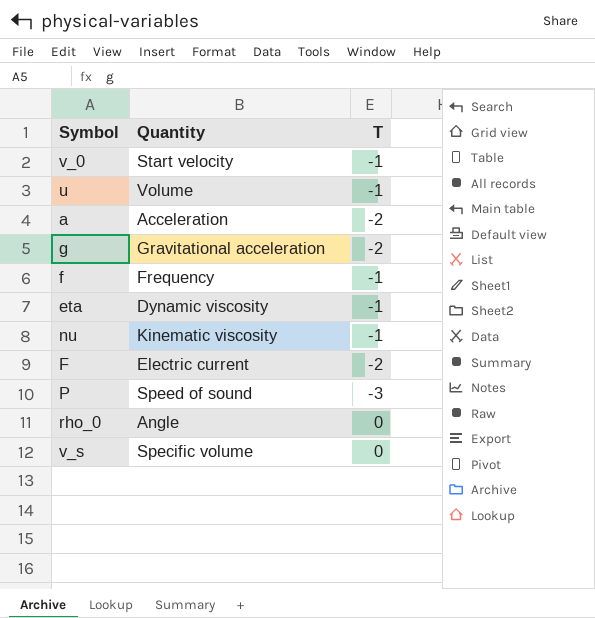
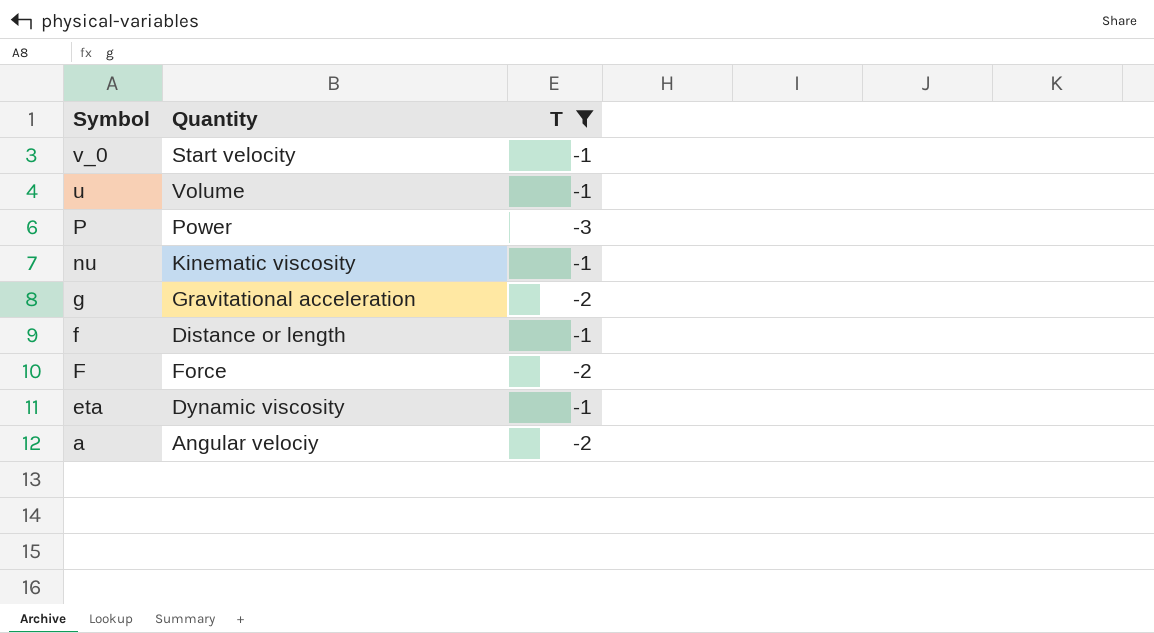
filter: none -> T != 0
row order: none -> Symbol descending
P | Quantity: Speed of sound -> Power
f | Quantity: Frequency -> Distance or length
F | Quantity: Electric current -> Force
a | Quantity: Acceleration -> Angular velociy

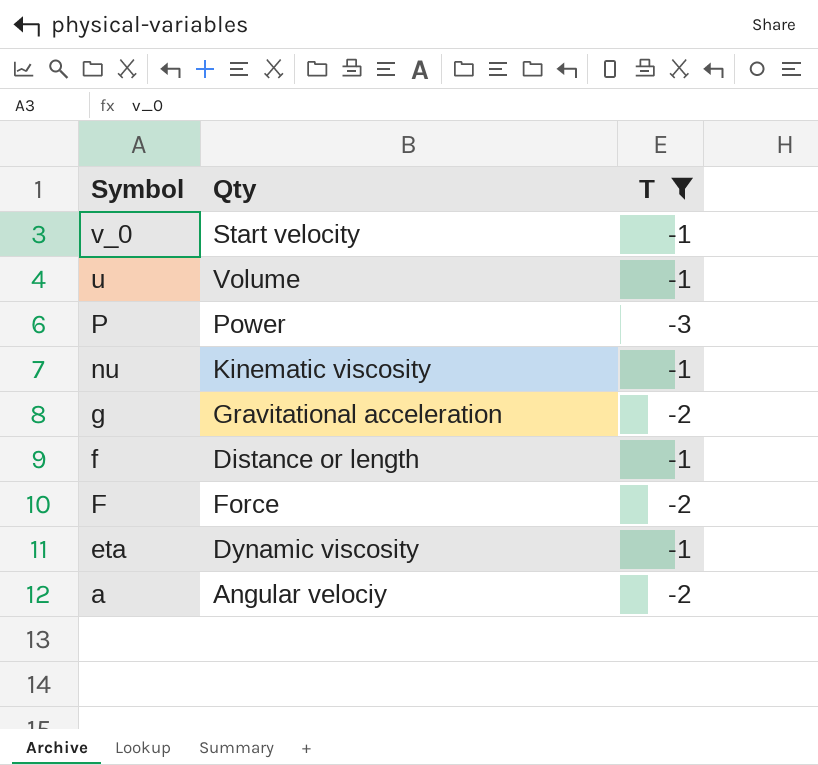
column name: Quantity -> Qty

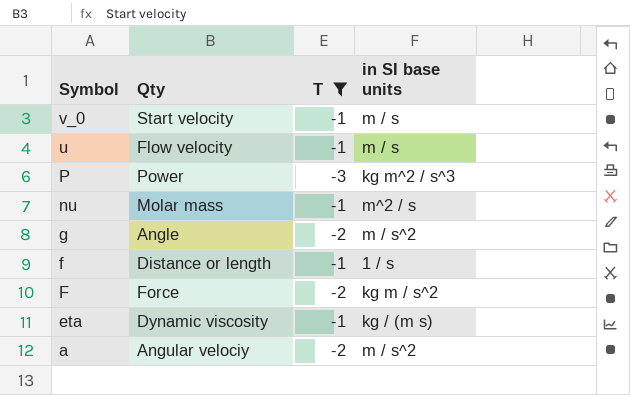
column in SI base units | position: none -> 4
u | Qty: Volume -> Flow velocity
nu | Qty: Kinematic viscosity -> Molar mass
g | Qty: Gravitational acceleration -> Angle

